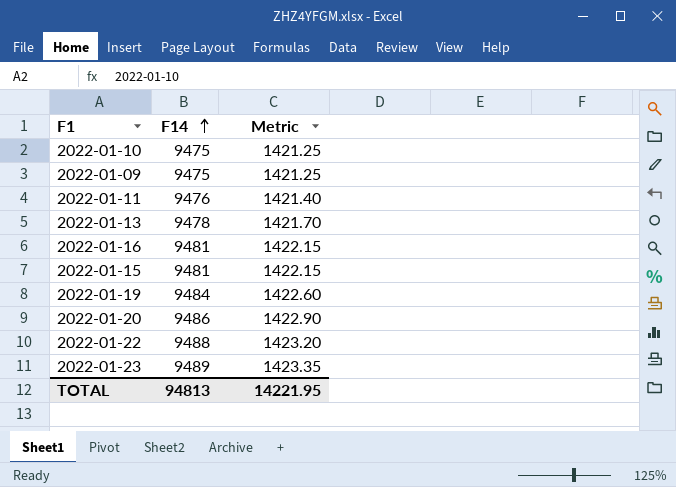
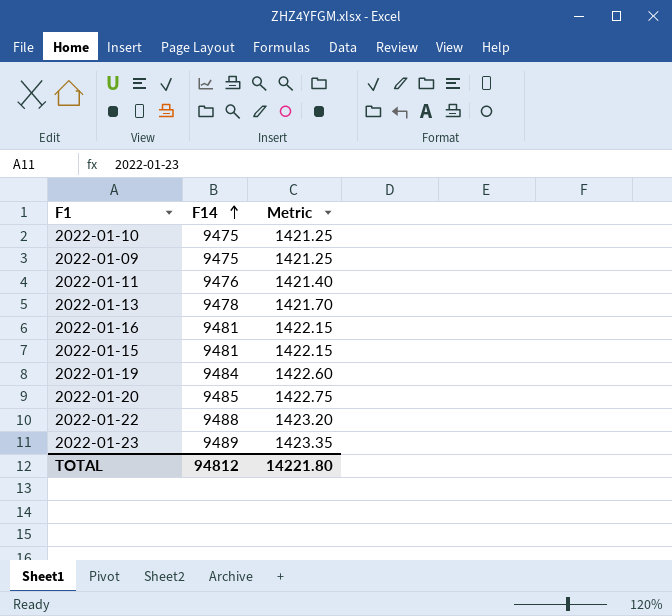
2022-01-20 | F14: 9486 -> 9485
2022-01-20 | Metric: 1422.90 -> 1422.75
TOTAL | F14: 94813 -> 94812
TOTAL | Metric: 14221.95 -> 14221.80

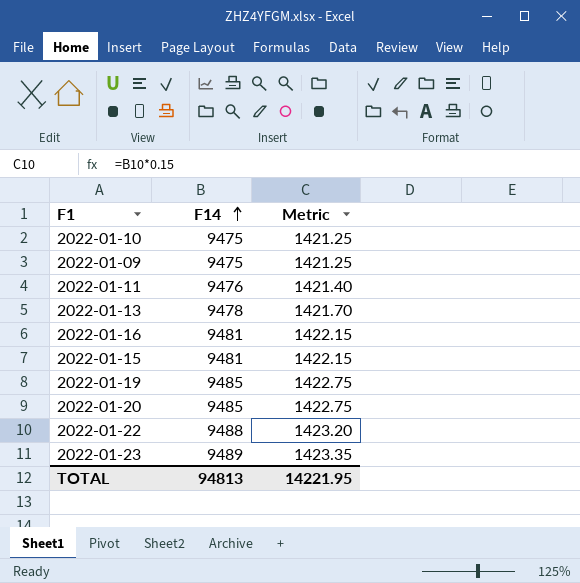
2022-01-19 | F14: 9484 -> 9485
2022-01-19 | Metric: 1422.60 -> 1422.75
TOTAL | F14: 94812 -> 94813
TOTAL | Metric: 14221.80 -> 14221.95

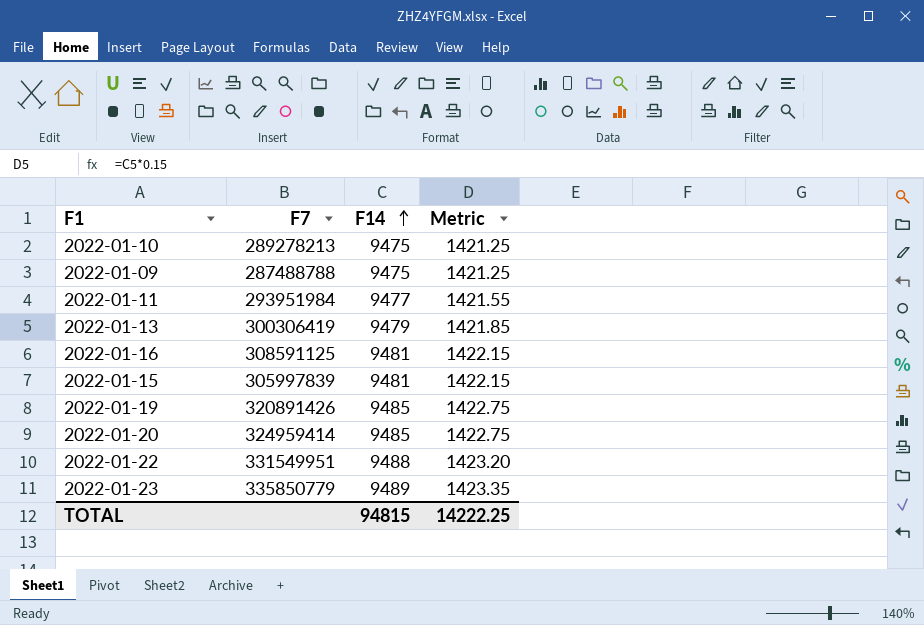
column F7 | position: none -> 2
2022-01-11 | F14: 9476 -> 9477
2022-01-11 | Metric: 1421.40 -> 1421.55
2022-01-13 | F14: 9478 -> 9479
2022-01-13 | Metric: 1421.70 -> 1421.85
TOTAL | F14: 94813 -> 94815
TOTAL | Metric: 14221.95 -> 14222.25

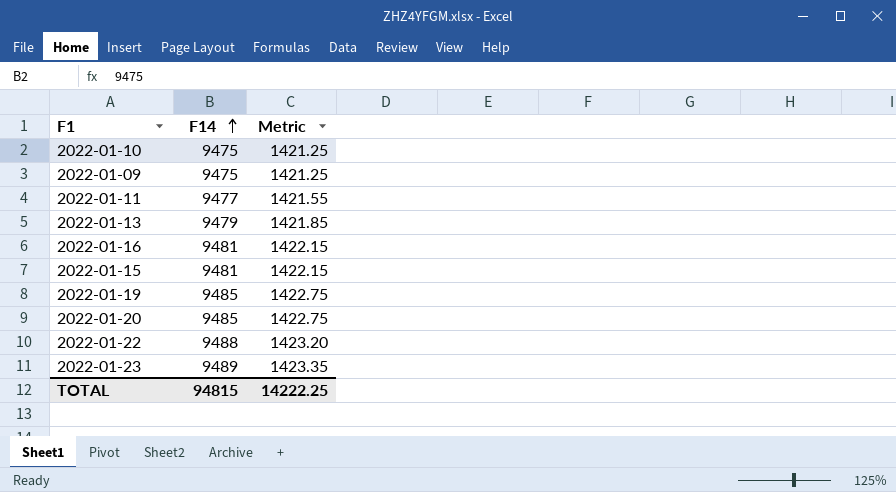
column F7 | position: 2 -> none

